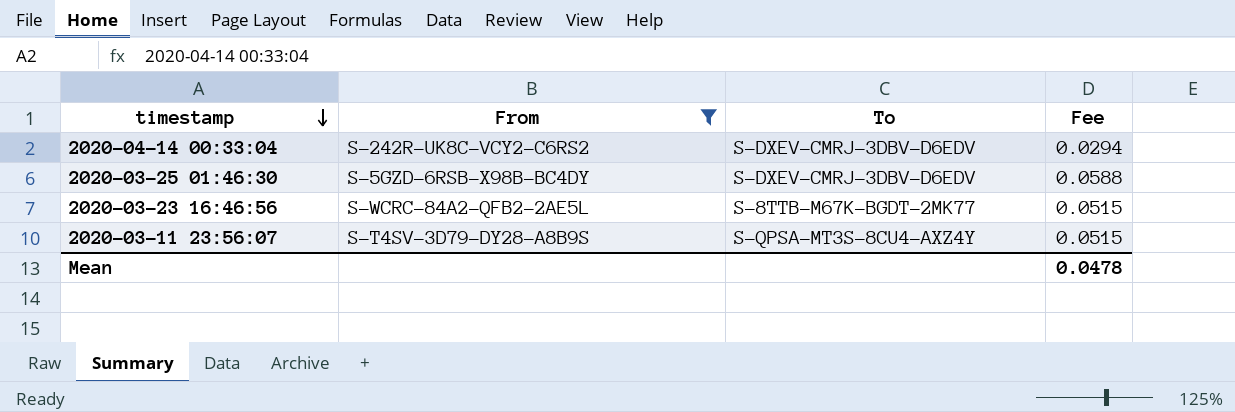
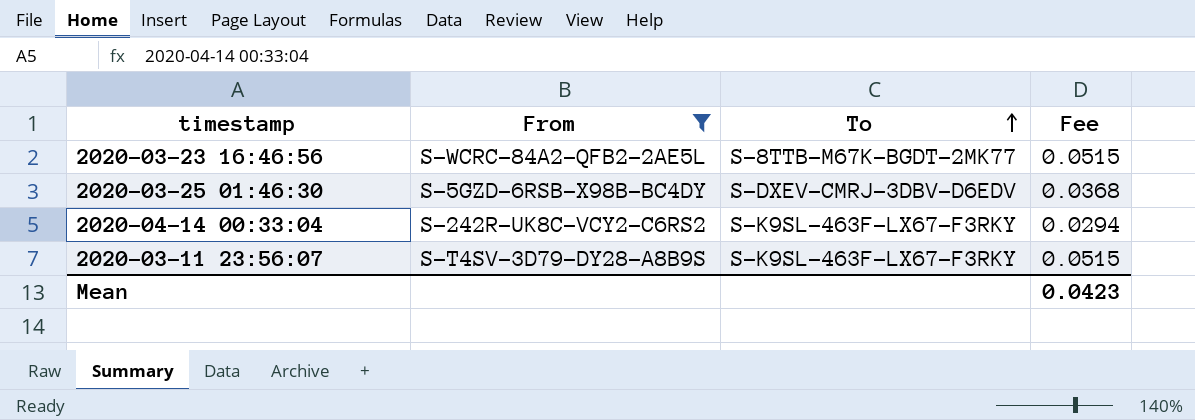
row order: timestamp descending -> To ascending
2020-03-25 01:46:30 | Fee: 0.0588 -> 0.0368
2020-04-14 00:33:04 | To: S-DXEV-CMRJ-3DBV-D6EDV -> S-K9SL-463F-LX67-F3RKY
2020-03-11 23:56:07 | To: S-QPSA-MT3S-8CU4-AXZ4Y -> S-K9SL-463F-LX67-F3RKY
Mean | Fee: 0.0478 -> 0.0423

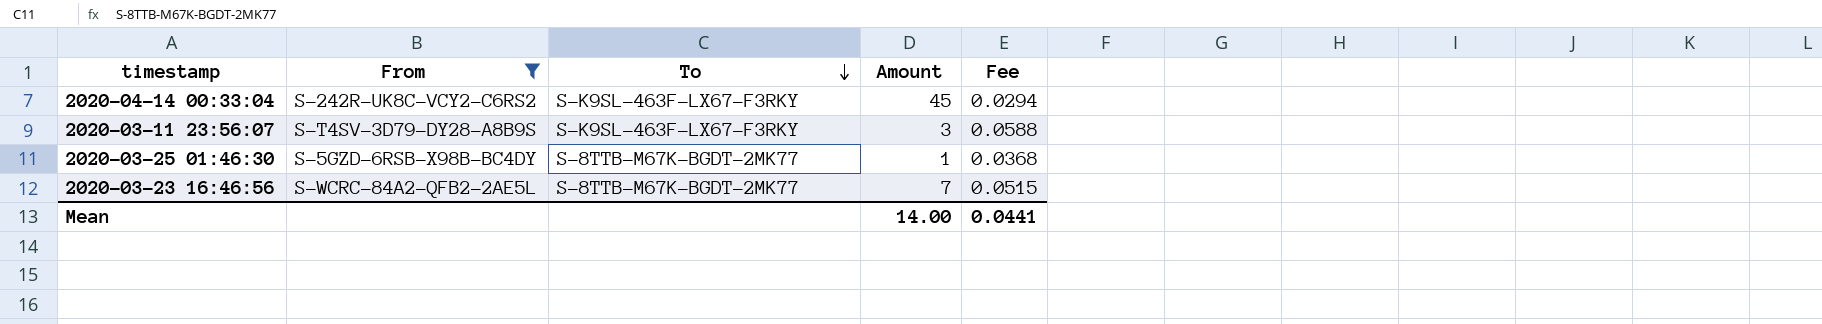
row order: To ascending -> To descending
column Amount | position: none -> 4
2020-03-11 23:56:07 | Fee: 0.0515 -> 0.0588
2020-03-25 01:46:30 | To: S-DXEV-CMRJ-3DBV-D6EDV -> S-8TTB-M67K-BGDT-2MK77
Mean | Fee: 0.0423 -> 0.0441

